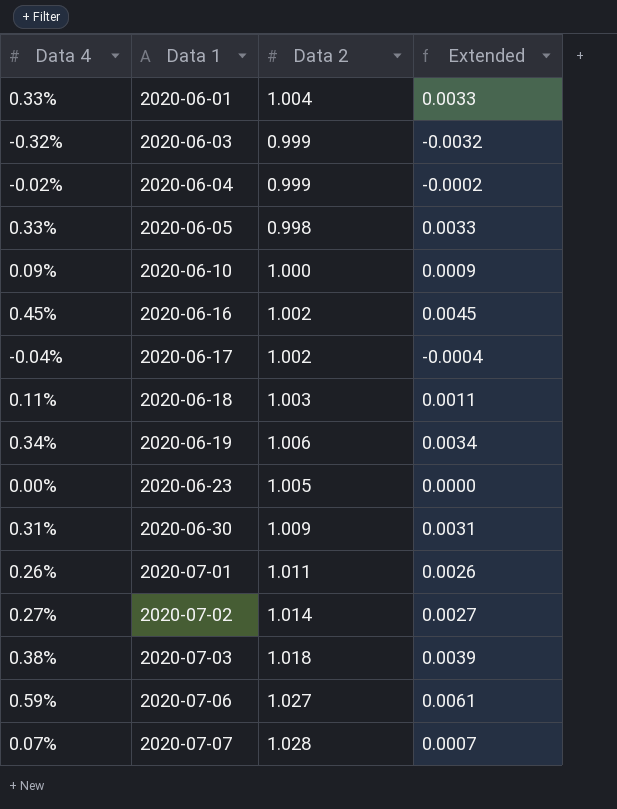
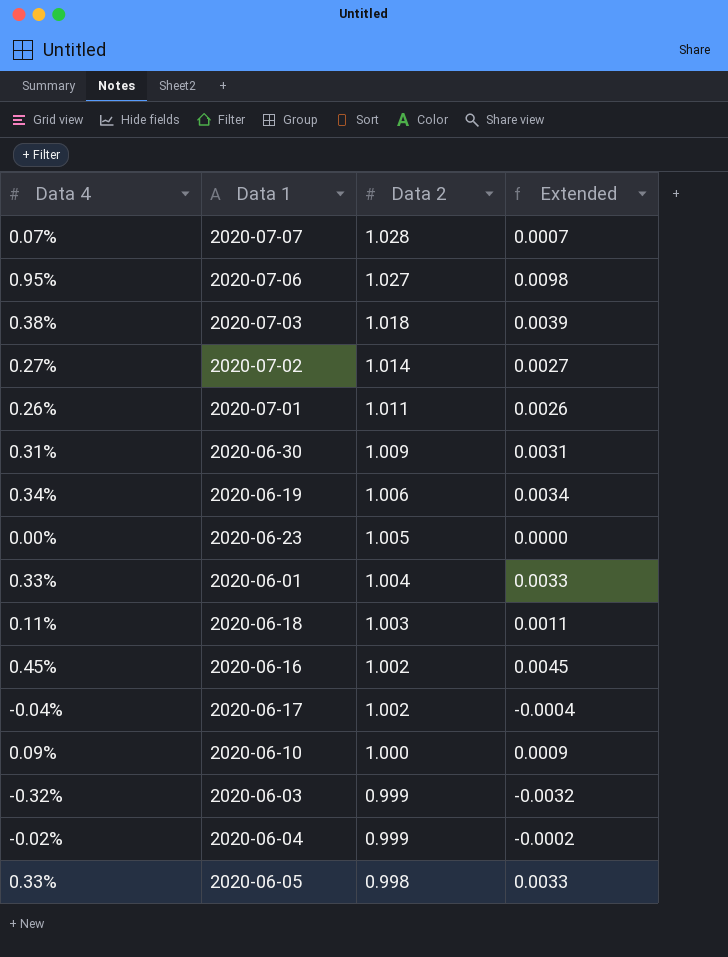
row order: Data 1 ascending -> Data 2 descending
2020-07-06 | Data 4: 0.59% -> 0.95%
2020-07-06 | Extended: 0.0061 -> 0.0098

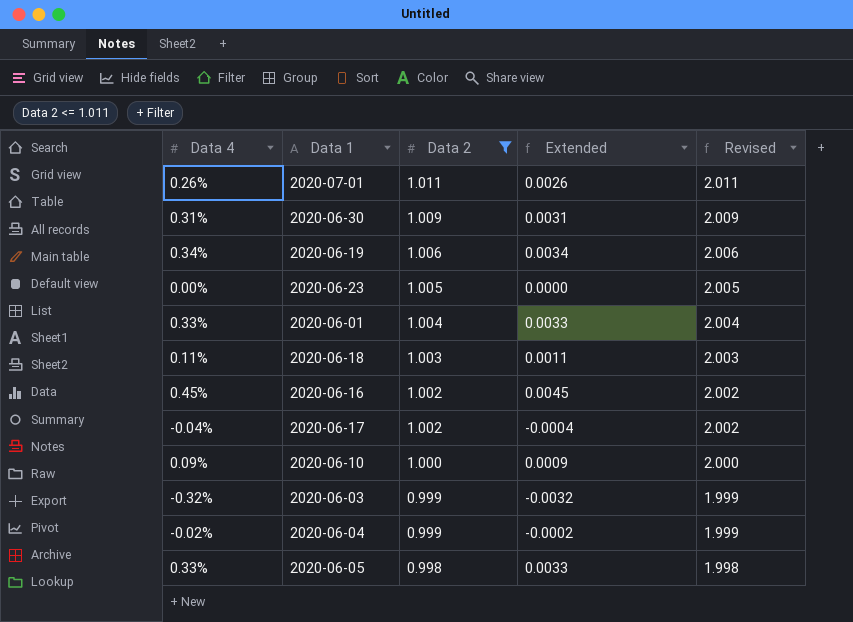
filter: none -> Data 2 <= 1.011
column Revised | formula: none -> [Data 2] + 1

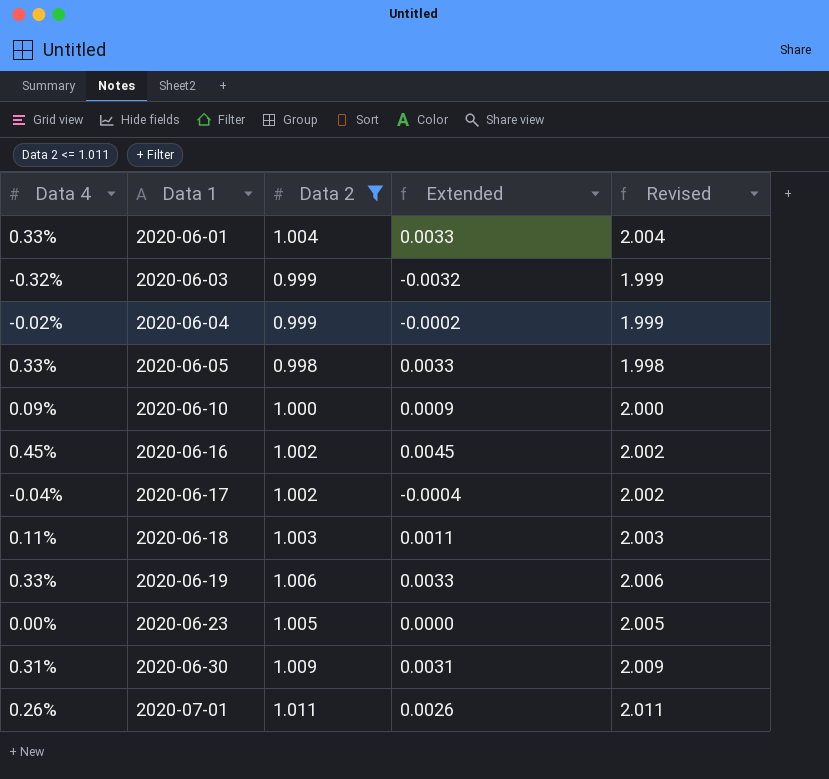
row order: Data 2 descending -> Data 1 ascending
2020-06-19 | Data 4: 0.34% -> 0.33%
2020-06-19 | Extended: 0.0034 -> 0.0033

